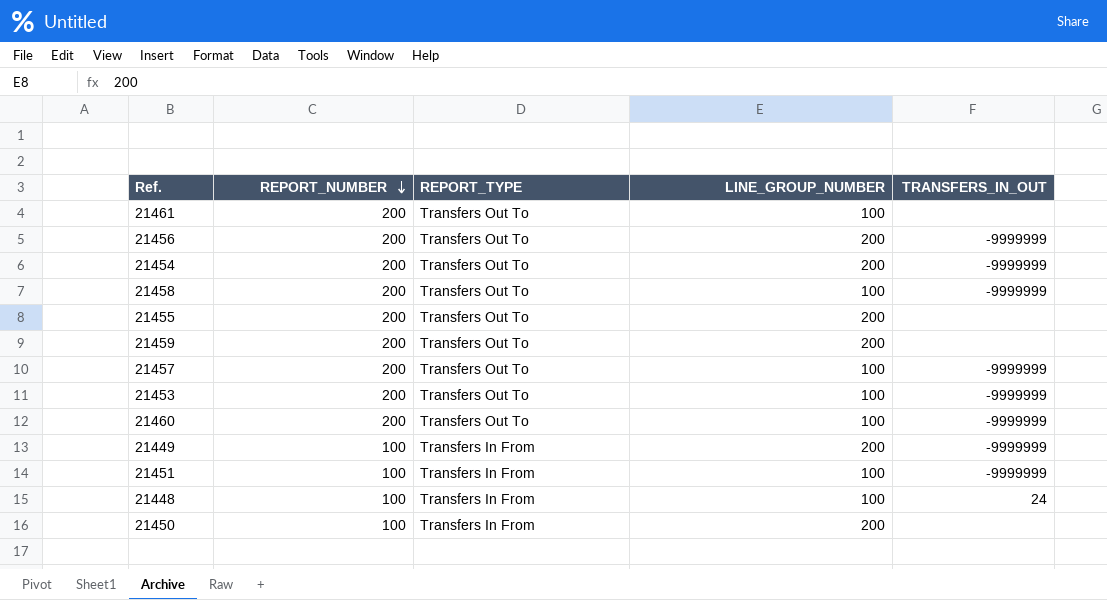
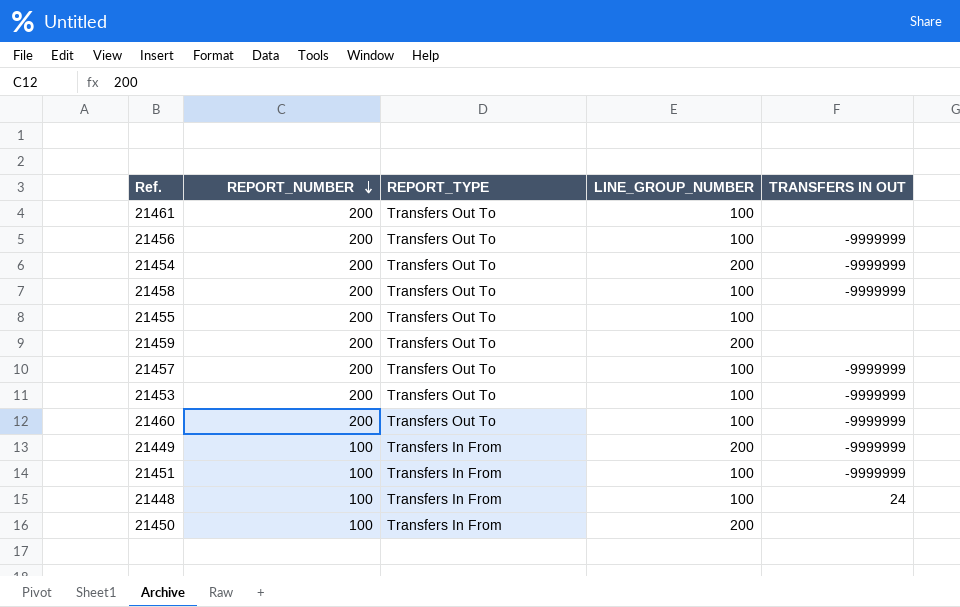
column name: TRANSFERS_IN_OUT -> TRANSFERS IN OUT
21456 | LINE_GROUP_NUMBER: 200 -> 100
21455 | LINE_GROUP_NUMBER: 200 -> 100

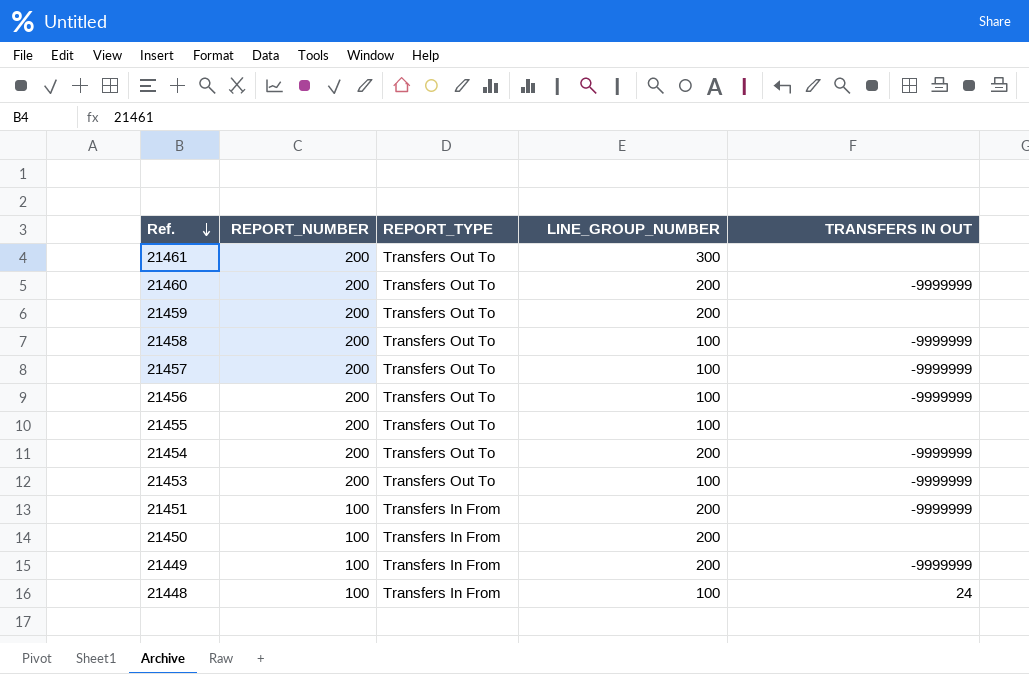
row order: REPORT_NUMBER descending -> Ref. descending
21461 | LINE_GROUP_NUMBER: 100 -> 300
21460 | LINE_GROUP_NUMBER: 100 -> 200
21451 | LINE_GROUP_NUMBER: 100 -> 200

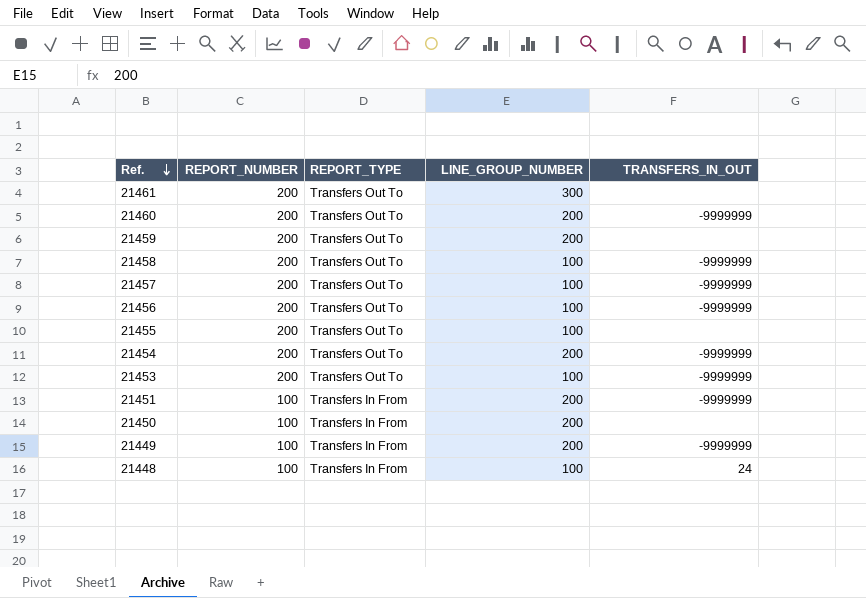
column name: TRANSFERS IN OUT -> TRANSFERS_IN_OUT

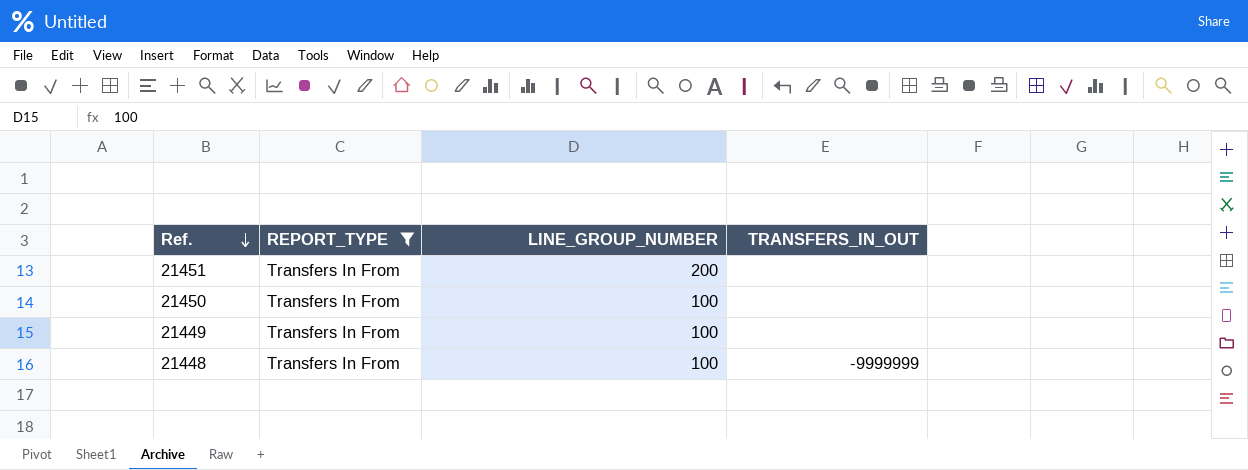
filter: none -> REPORT_TYPE = Transfers In From
column REPORT_NUMBER | position: 2 -> none
21451 | TRANSFERS_IN_OUT: -9999999 -> none
21450 | LINE_GROUP_NUMBER: 200 -> 100
21449 | LINE_GROUP_NUMBER: 200 -> 100
21449 | TRANSFERS_IN_OUT: -9999999 -> none
21448 | TRANSFERS_IN_OUT: 24 -> -9999999

